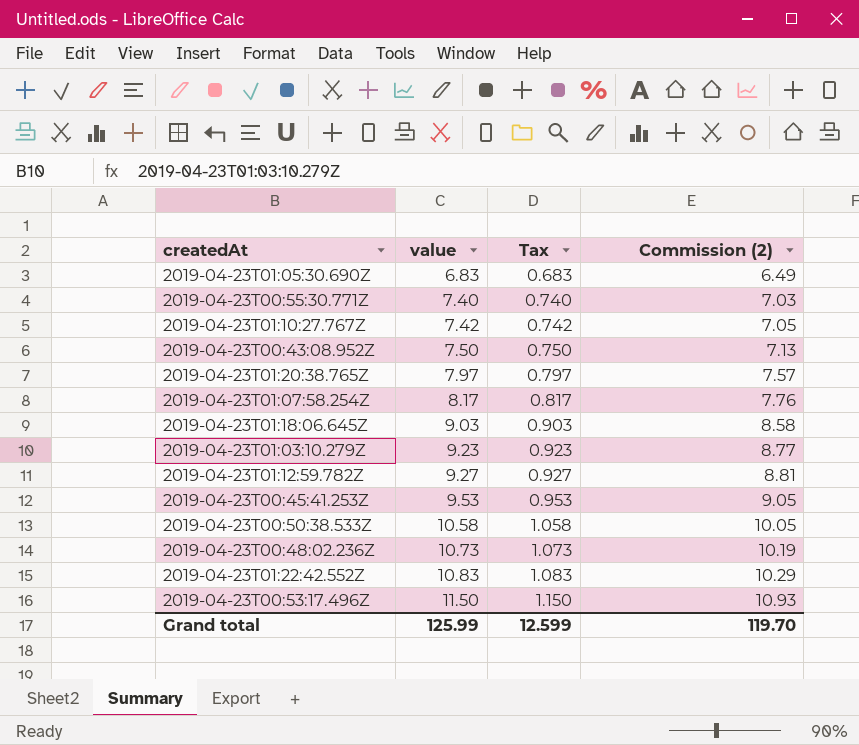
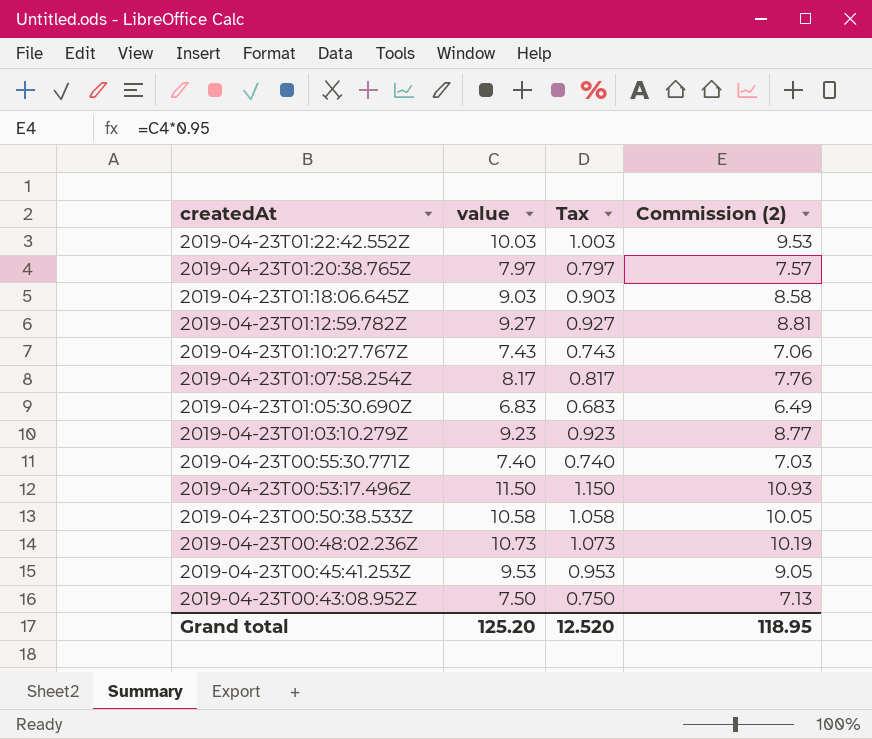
row order: value ascending -> createdAt descending
2019-04-23T01:22:42.552Z | value: 10.83 -> 10.03
2019-04-23T01:22:42.552Z | Tax: 1.083 -> 1.003
2019-04-23T01:22:42.552Z | Commission (2): 10.29 -> 9.53
2019-04-23T01:10:27.767Z | value: 7.42 -> 7.43
2019-04-23T01:10:27.767Z | Tax: 0.742 -> 0.743
2019-04-23T01:10:27.767Z | Commission (2): 7.05 -> 7.06
Grand total | value: 125.99 -> 125.20
Grand total | Tax: 12.599 -> 12.520
Grand total | Commission (2): 119.70 -> 118.95

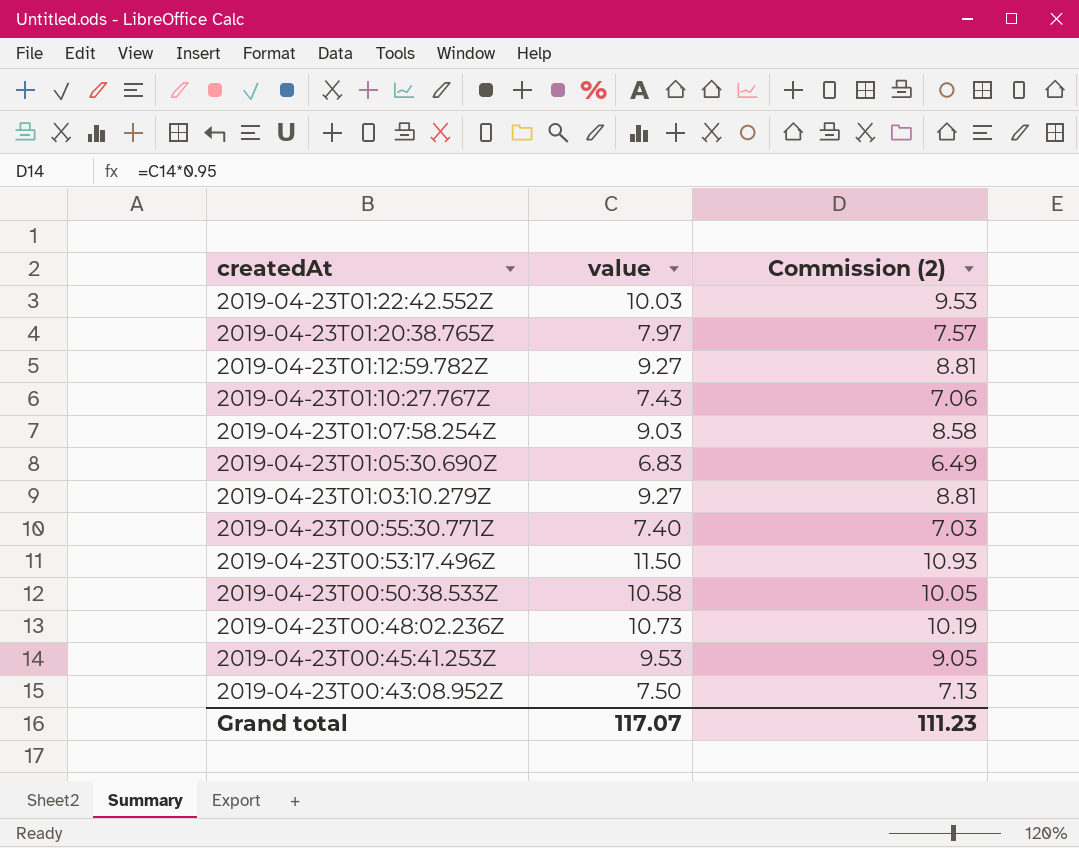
column Tax | formula: [value] * 0.1 -> none
row 2019-04-23T01:18:06.645Z: 9.03 | 0.903 | 8.58 -> none
2019-04-23T01:07:58.254Z | value: 8.17 -> 9.03
2019-04-23T01:07:58.254Z | Commission (2): 7.76 -> 8.58
2019-04-23T01:03:10.279Z | value: 9.23 -> 9.27
2019-04-23T01:03:10.279Z | Commission (2): 8.77 -> 8.81
Grand total | value: 125.20 -> 117.07
Grand total | Commission (2): 118.95 -> 111.23

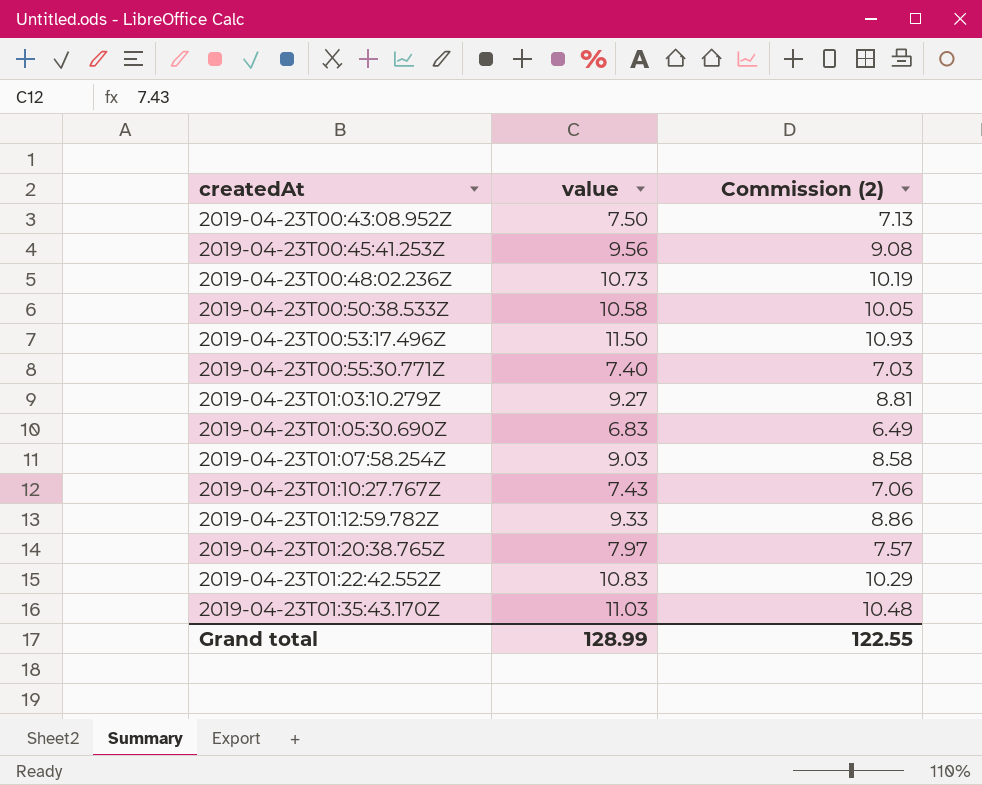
row order: createdAt descending -> createdAt ascending
2019-04-23T00:45:41.253Z | value: 9.53 -> 9.56
2019-04-23T00:45:41.253Z | Commission (2): 9.05 -> 9.08
2019-04-23T01:12:59.782Z | value: 9.27 -> 9.33
2019-04-23T01:12:59.782Z | Commission (2): 8.81 -> 8.86
2019-04-23T01:22:42.552Z | value: 10.03 -> 10.83
2019-04-23T01:22:42.552Z | Commission (2): 9.53 -> 10.29
row 2019-04-23T01:35:43.170Z: none -> 11.03 | 10.48
Grand total | value: 117.07 -> 128.99
Grand total | Commission (2): 111.23 -> 122.55

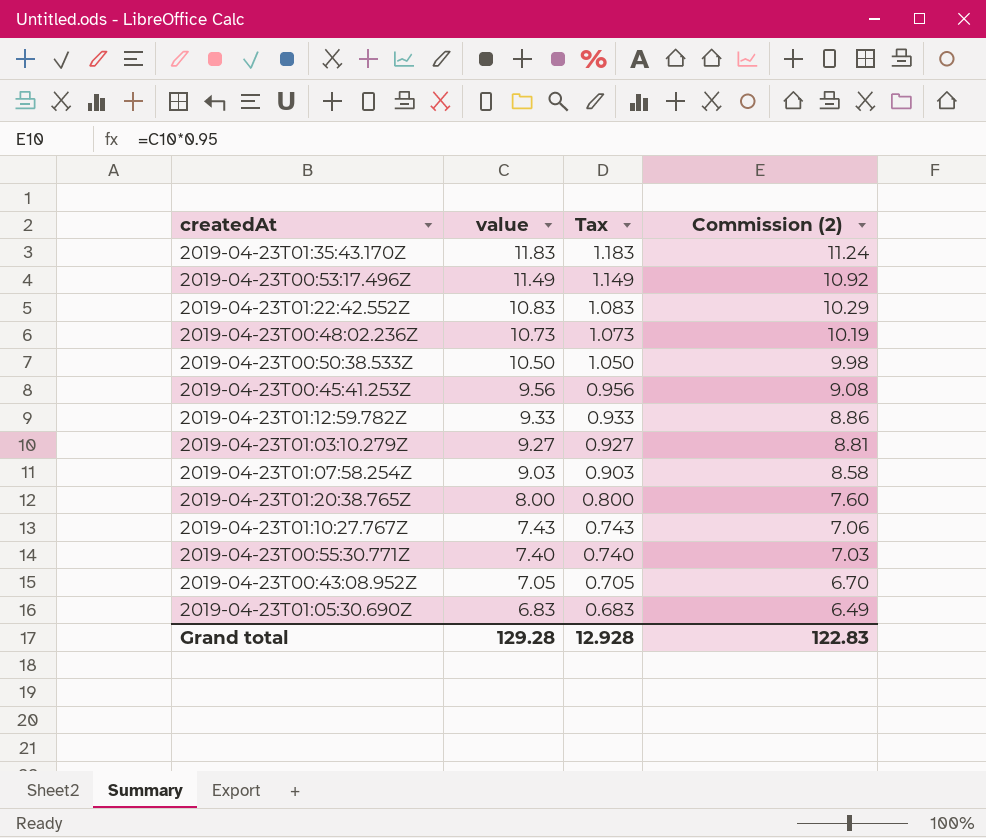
row order: createdAt ascending -> value descending
column Tax | formula: none -> [value] * 0.1
2019-04-23T01:35:43.170Z | value: 11.03 -> 11.83
2019-04-23T01:35:43.170Z | Commission (2): 10.48 -> 11.24
2019-04-23T00:53:17.496Z | value: 11.50 -> 11.49
2019-04-23T00:53:17.496Z | Commission (2): 10.93 -> 10.92
2019-04-23T00:50:38.533Z | value: 10.58 -> 10.50
2019-04-23T00:50:38.533Z | Commission (2): 10.05 -> 9.98
2019-04-23T01:20:38.765Z | value: 7.97 -> 8.00
2019-04-23T01:20:38.765Z | Commission (2): 7.57 -> 7.60
2019-04-23T00:43:08.952Z | value: 7.50 -> 7.05
2019-04-23T00:43:08.952Z | Commission (2): 7.13 -> 6.70
Grand total | value: 128.99 -> 129.28
Grand total | Commission (2): 122.55 -> 122.83

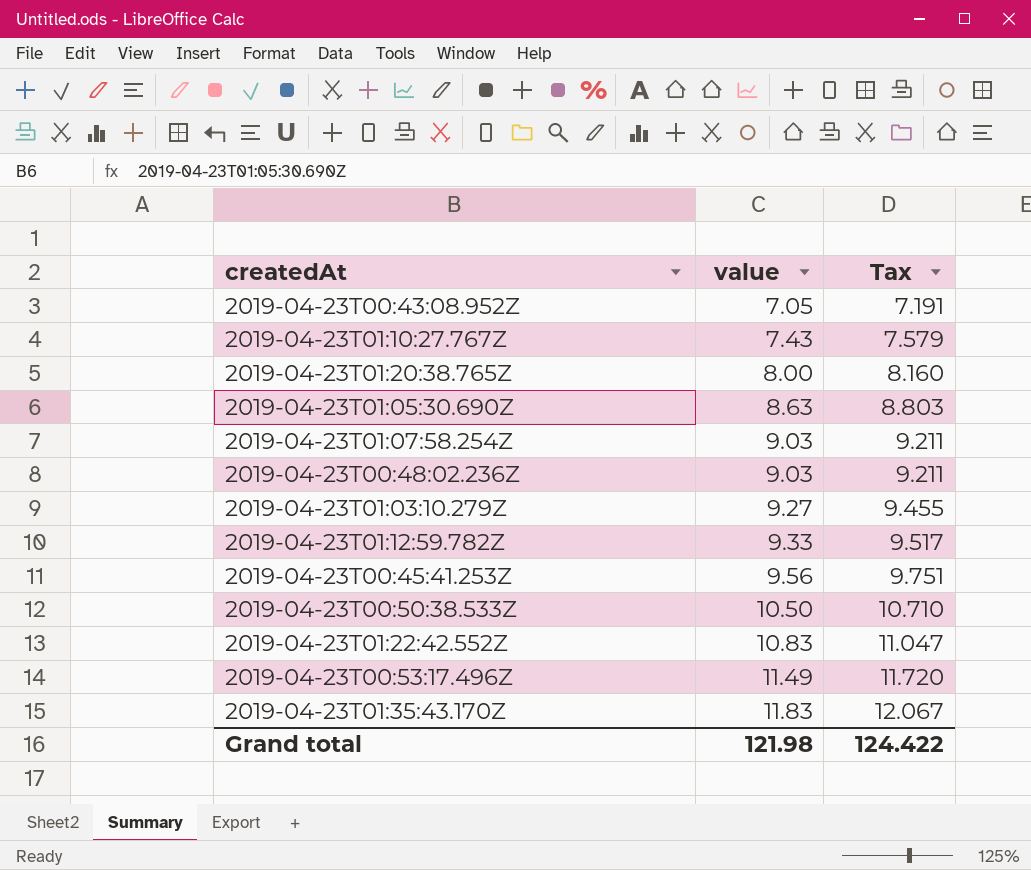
row order: value descending -> value ascending
column Commission (2) | formula: [value] * 0.95 -> none
column Tax | formula: [value] * 0.1 -> [value] * 1.02
row 2019-04-23T00:55:30.771Z: 7.40 | 0.740 | 7.03 -> none
2019-04-23T01:05:30.690Z | value: 6.83 -> 8.63
2019-04-23T00:48:02.236Z | value: 10.73 -> 9.03
Grand total | value: 129.28 -> 121.98
Grand total | Tax: 12.928 -> 124.422

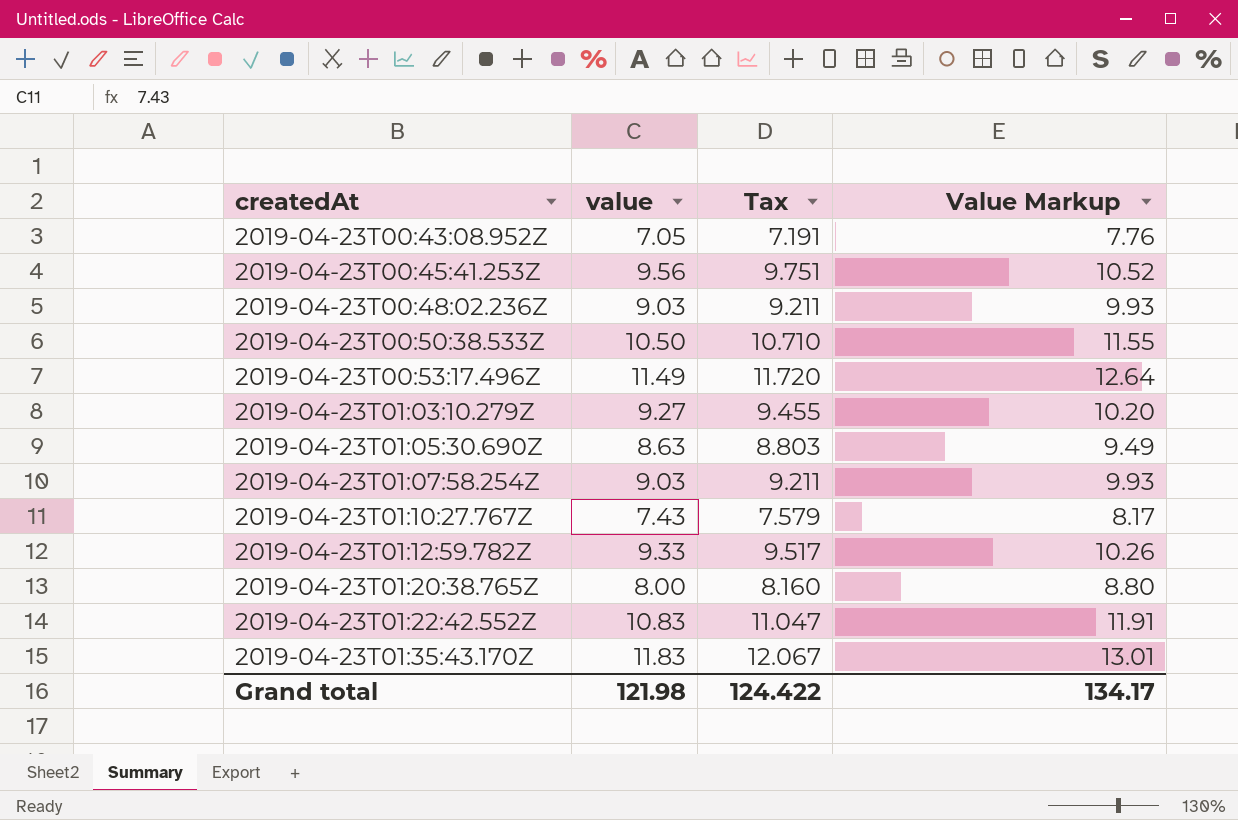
row order: value ascending -> createdAt ascending
column Value Markup | formula: none -> [value] * 1.1

